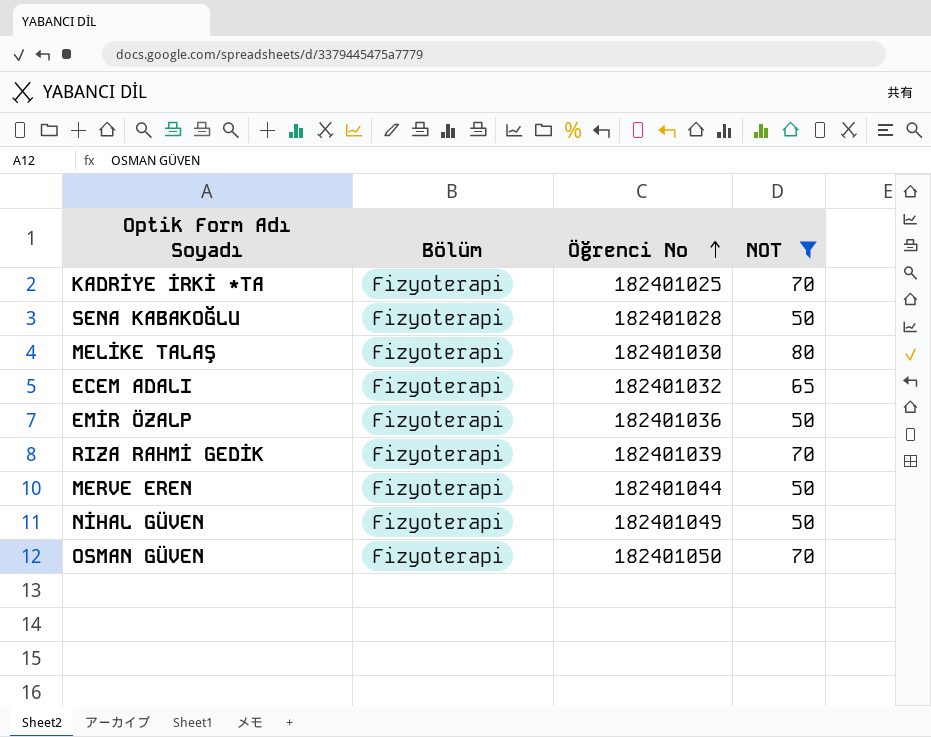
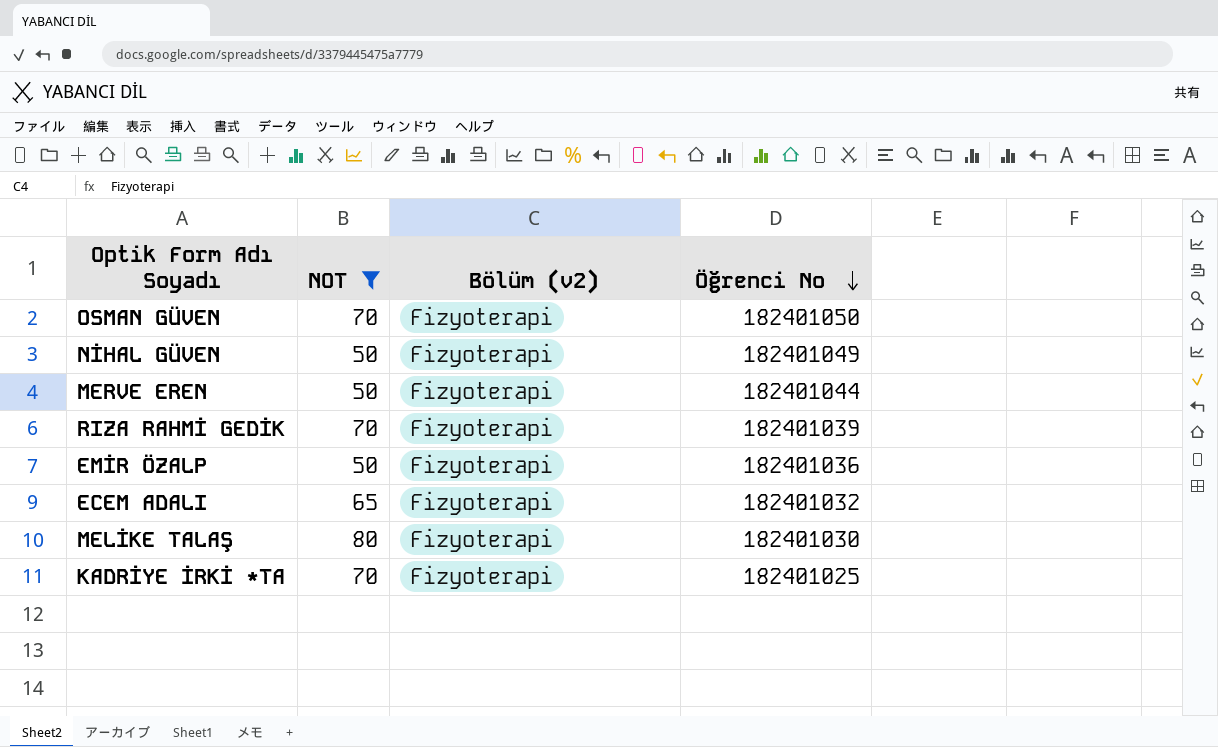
row order: Öğrenci No ascending -> Öğrenci No descending
column NOT | position: 4 -> 2
column name: Bölüm -> Bölüm (v2)
row SENA KABAKOĞLU: Fizyoterapi | 182401028 | 50 -> none

